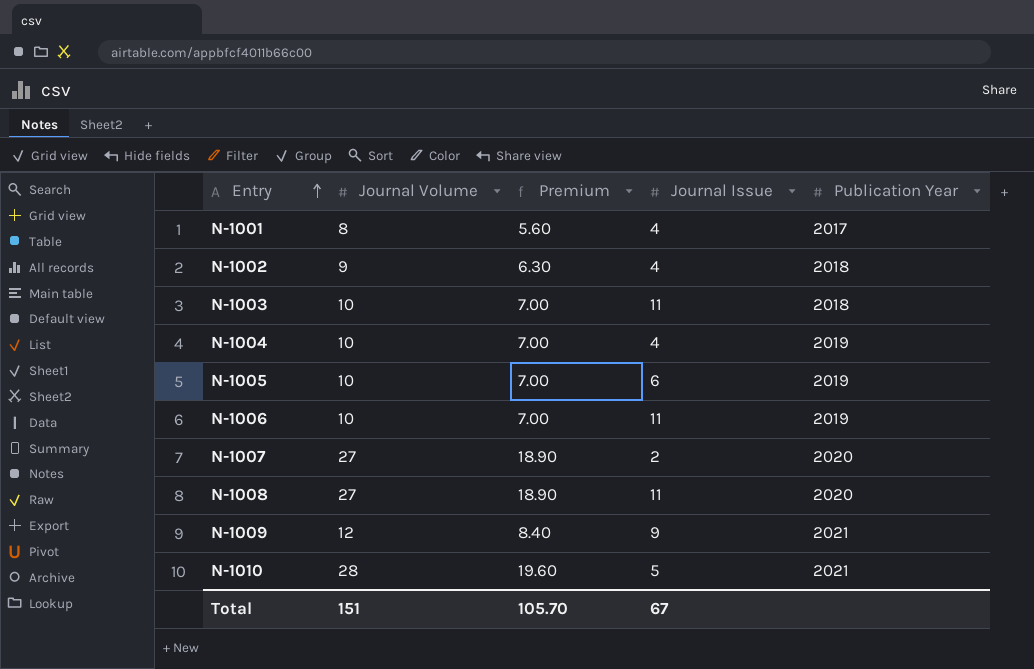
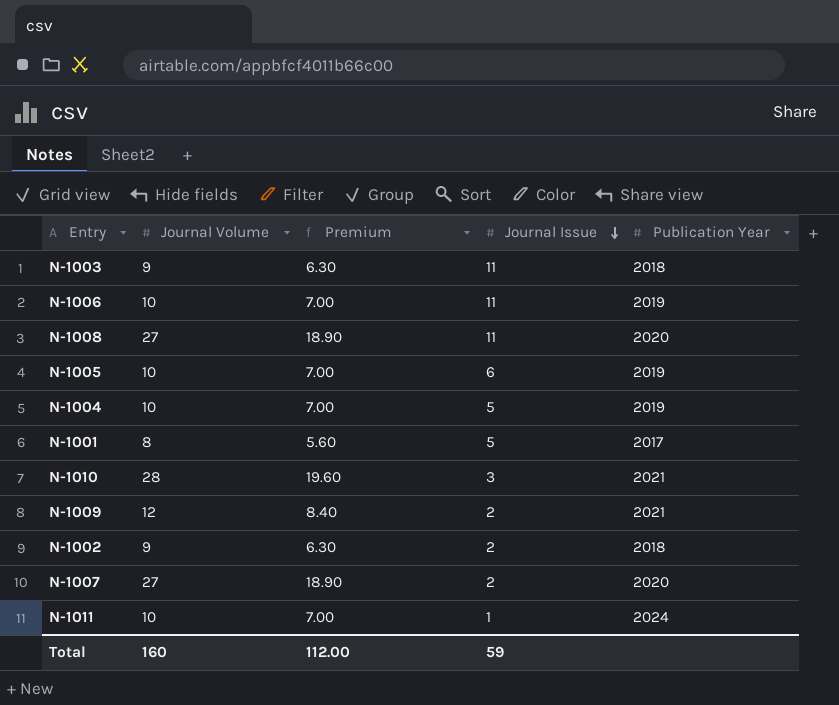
row order: Entry ascending -> Journal Issue descending
N-1003 | Journal Volume: 10 -> 9
N-1003 | Premium: 7.00 -> 6.30
N-1004 | Journal Issue: 4 -> 5
N-1001 | Journal Issue: 4 -> 5
N-1010 | Journal Issue: 5 -> 3
N-1009 | Journal Issue: 9 -> 2
N-1002 | Journal Issue: 4 -> 2
row N-1011: none -> 10 | 7.00 | 1 | 2024
Total | Journal Volume: 151 -> 160
Total | Premium: 105.70 -> 112.00
Total | Journal Issue: 67 -> 59

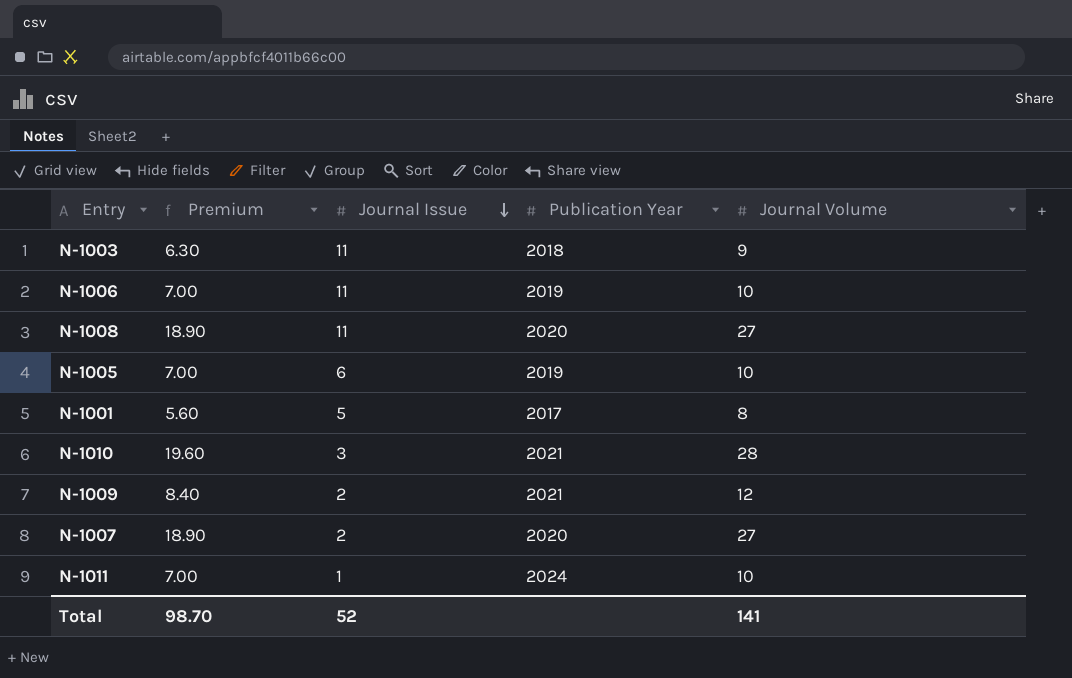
column Journal Volume | position: 2 -> 5
row N-1004: 10 | 7.00 | 5 | 2019 -> none
row N-1002: 9 | 6.30 | 2 | 2018 -> none
Total | Premium: 112.00 -> 98.70
Total | Journal Issue: 59 -> 52
Total | Journal Volume: 160 -> 141

